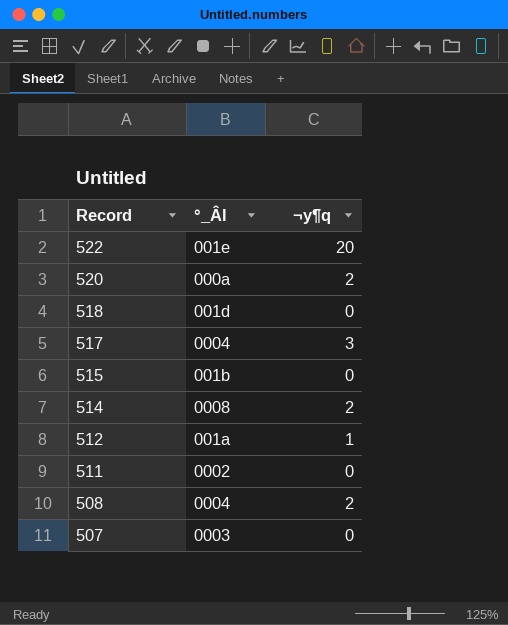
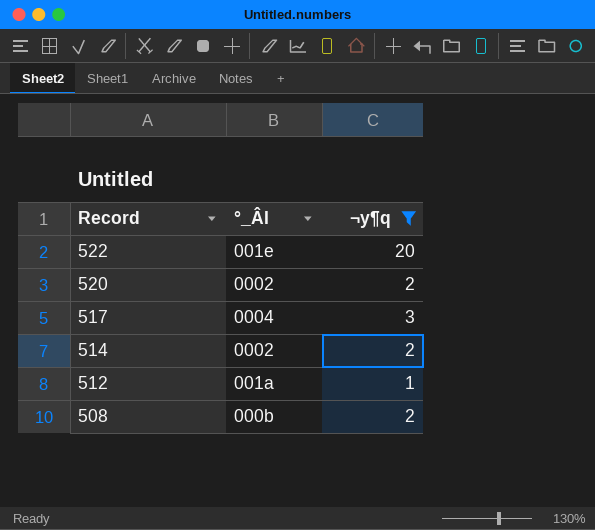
filter: none -> ¬y¶q != 0
520 | °_ÂI: 000a -> 0002
514 | °_ÂI: 0008 -> 0002
508 | °_ÂI: 0004 -> 000b

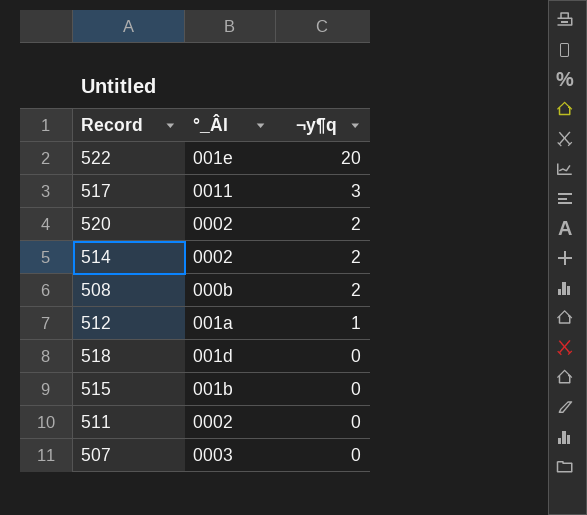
filter: ¬y¶q != 0 -> none
row order: Record descending -> ¬y¶q descending
517 | °_ÂI: 0004 -> 0011

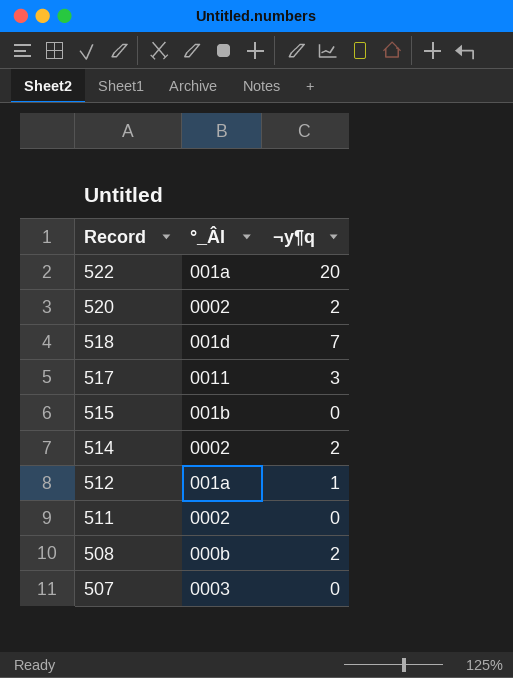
row order: ¬y¶q descending -> Record descending
522 | °_ÂI: 001e -> 001a
518 | ¬y¶q: 0 -> 7

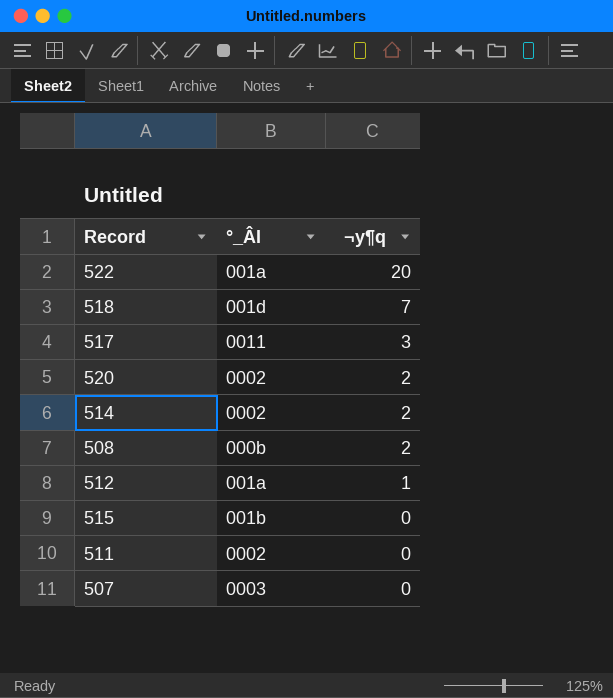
row order: Record descending -> ¬y¶q descending

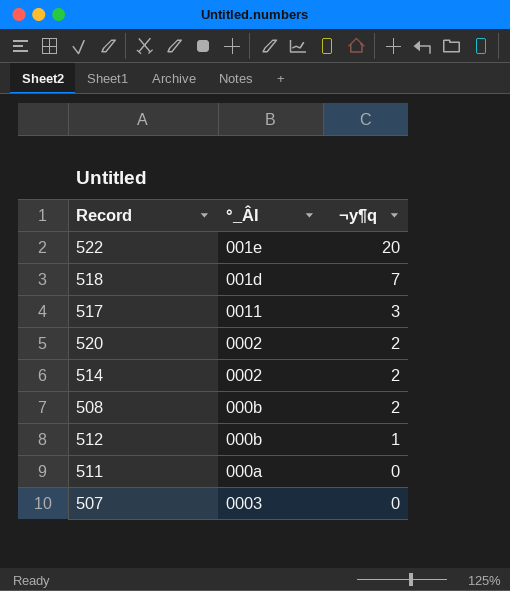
row 515: 001b | 0 -> none
522 | °_ÂI: 001a -> 001e
512 | °_ÂI: 001a -> 000b
511 | °_ÂI: 0002 -> 000a

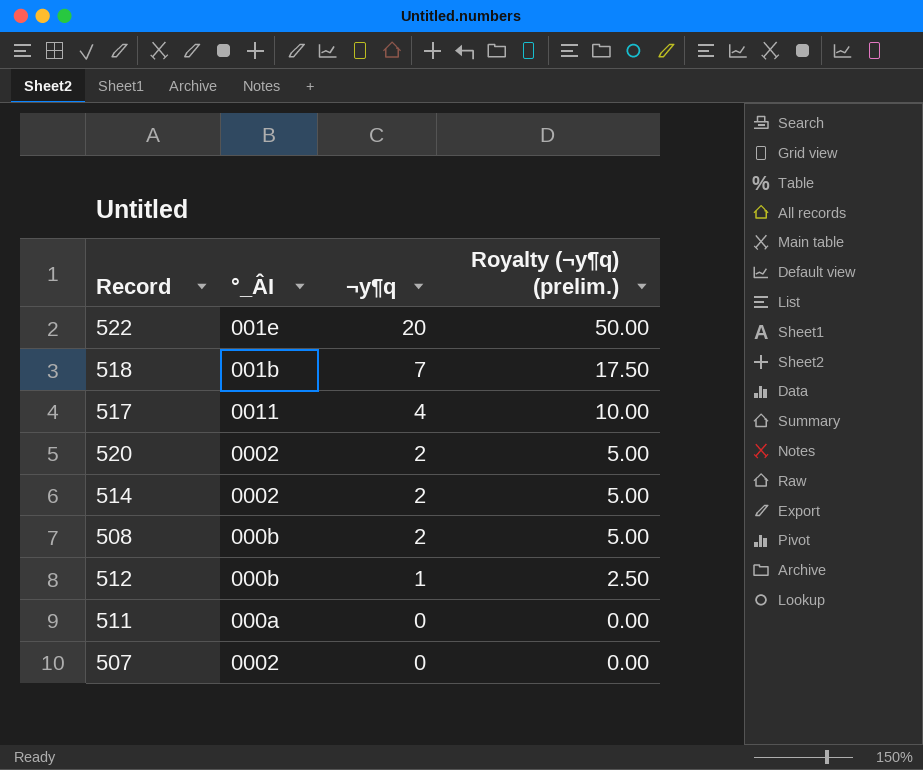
column Royalty (¬y¶q) (prelim.) | formula: none -> [¬y¶q] * 2.5
518 | °_ÂI: 001d -> 001b
517 | ¬y¶q: 3 -> 4
507 | °_ÂI: 0003 -> 0002

